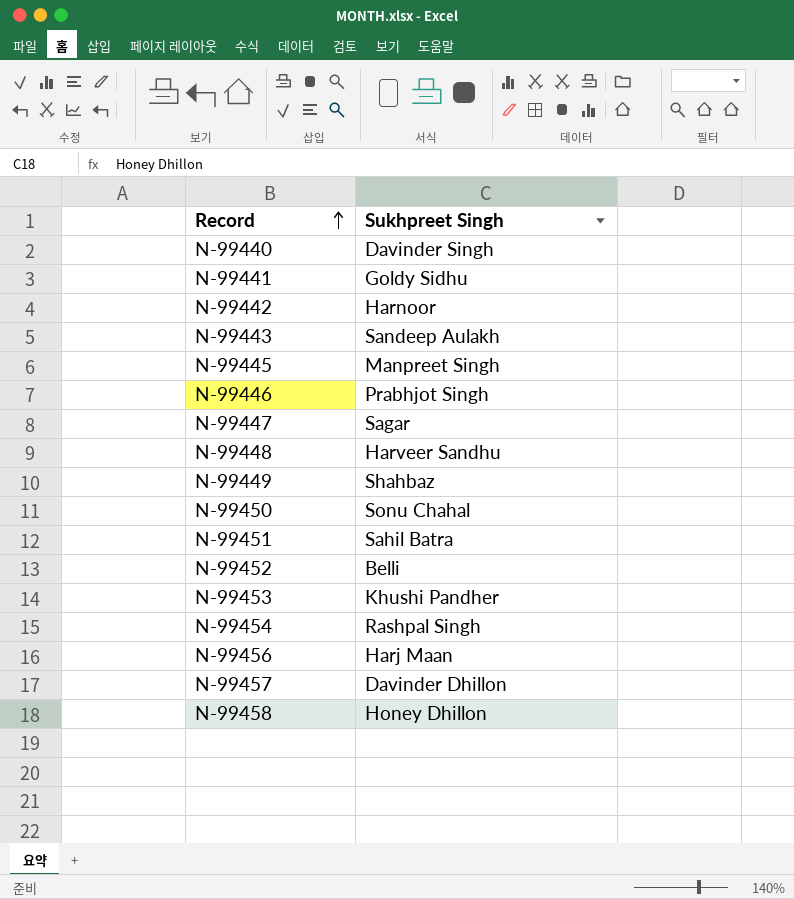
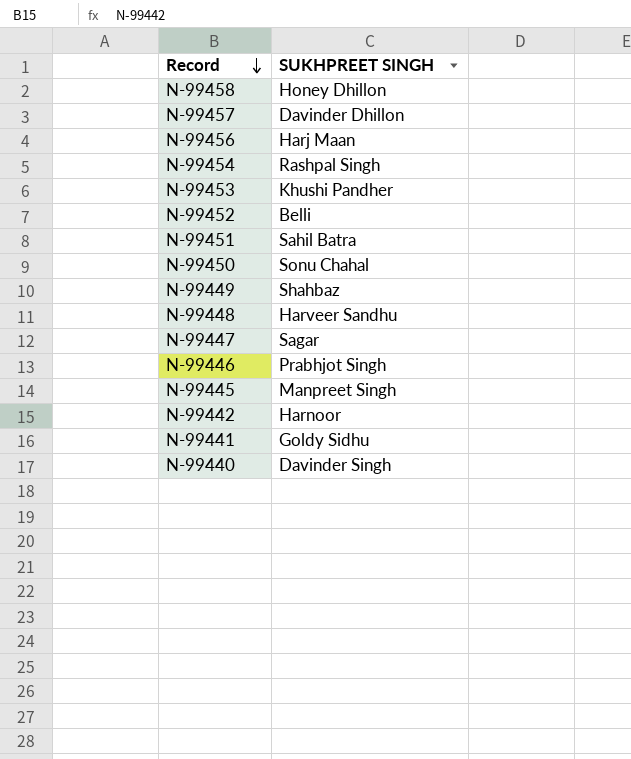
row order: Record ascending -> Record descending
column name: Sukhpreet Singh -> SUKHPREET SINGH
row N-99443: Sandeep Aulakh -> none

